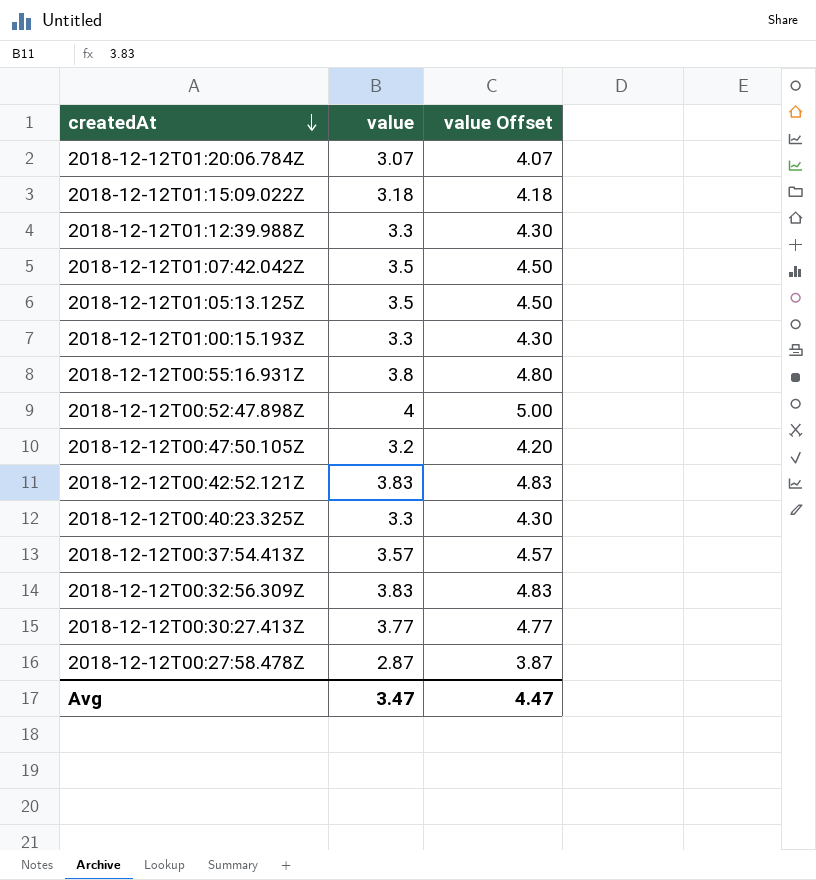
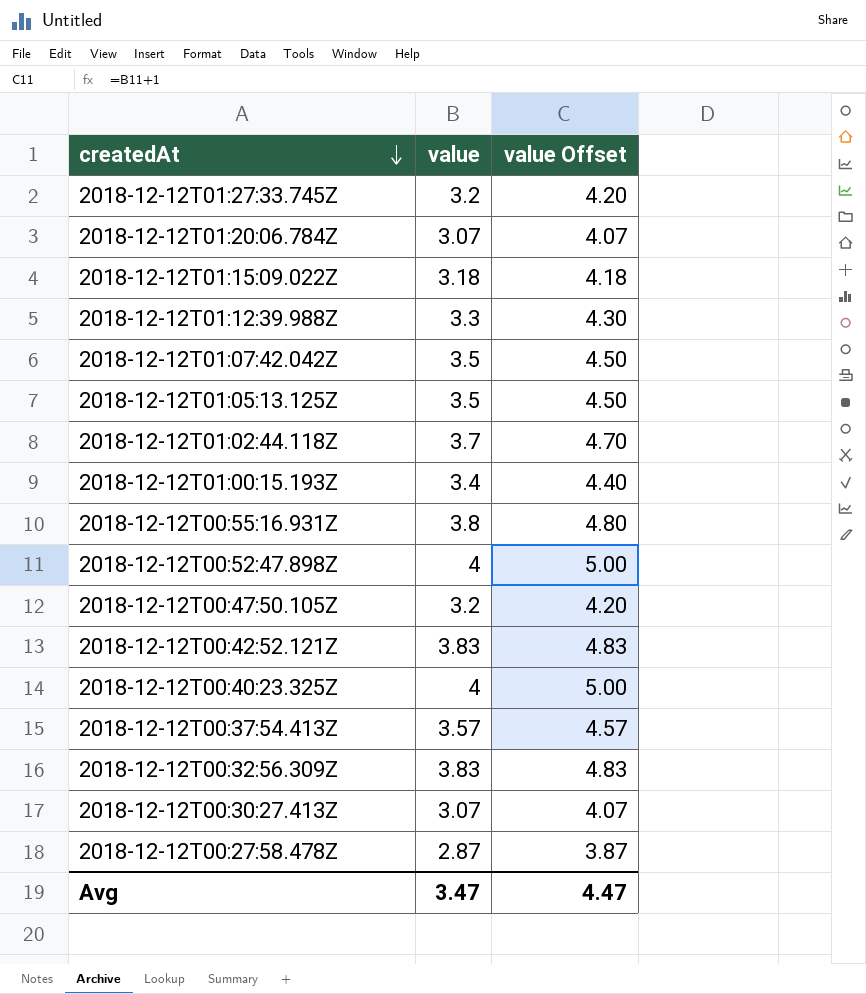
row 2018-12-12T01:27:33.745Z: none -> 3.2 | 4.20
row 2018-12-12T01:02:44.118Z: none -> 3.7 | 4.70
2018-12-12T01:00:15.193Z | value: 3.3 -> 3.4
2018-12-12T01:00:15.193Z | value Offset: 4.30 -> 4.40
2018-12-12T00:40:23.325Z | value: 3.3 -> 4
2018-12-12T00:40:23.325Z | value Offset: 4.30 -> 5.00
2018-12-12T00:30:27.413Z | value: 3.77 -> 3.07
2018-12-12T00:30:27.413Z | value Offset: 4.77 -> 4.07

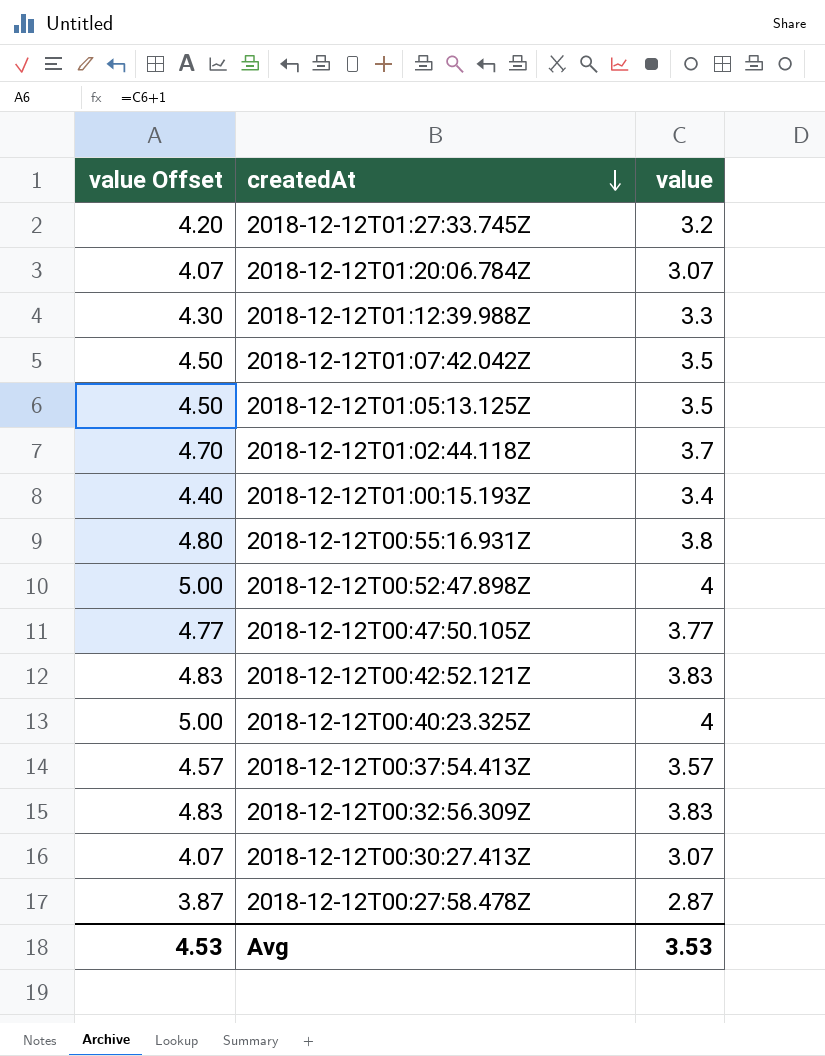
column value Offset | position: 3 -> 1
row 2018-12-12T01:15:09.022Z: 3.18 | 4.18 -> none
2018-12-12T00:47:50.105Z | value Offset: 4.20 -> 4.77
2018-12-12T00:47:50.105Z | value: 3.2 -> 3.77
Avg | value Offset: 4.47 -> 4.53
Avg | value: 3.47 -> 3.53

